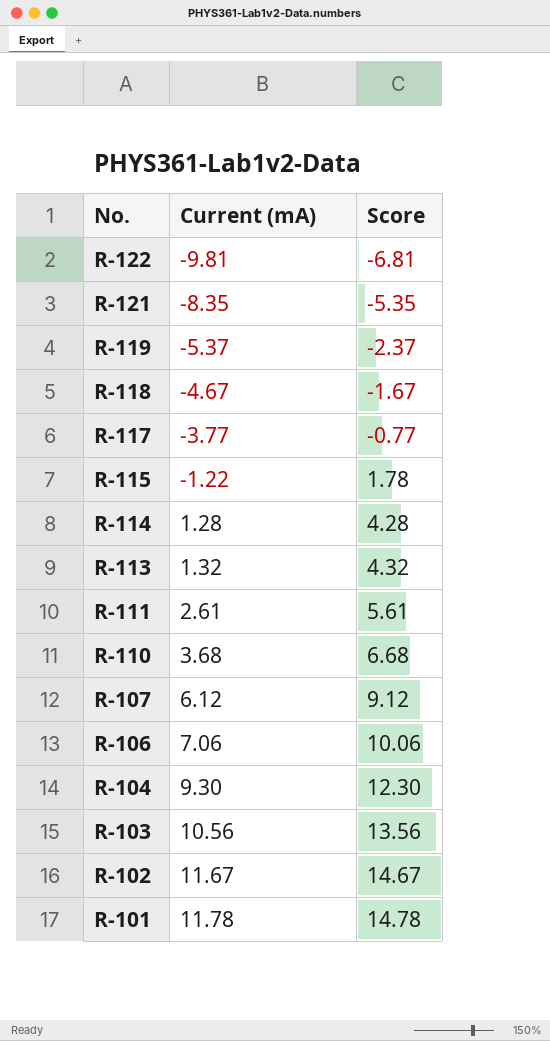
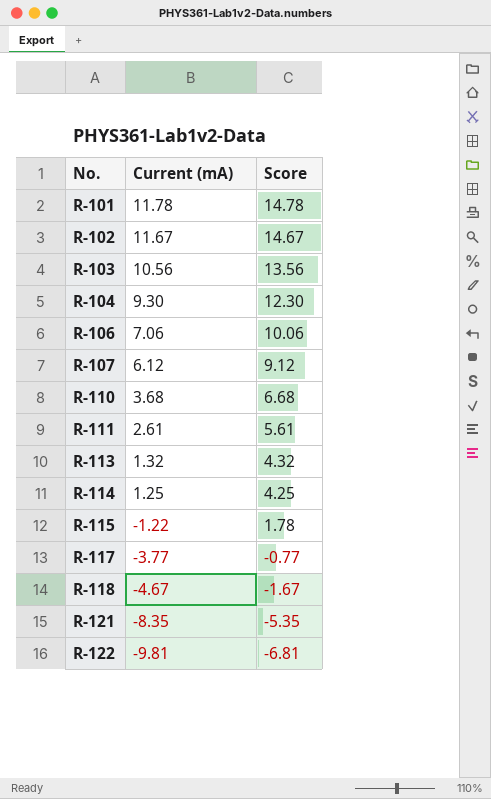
row order: No. descending -> No. ascending
row R-119: -5.37 | -2.37 -> none
R-114 | Current (mA): 1.28 -> 1.25
R-114 | Score: 4.28 -> 4.25

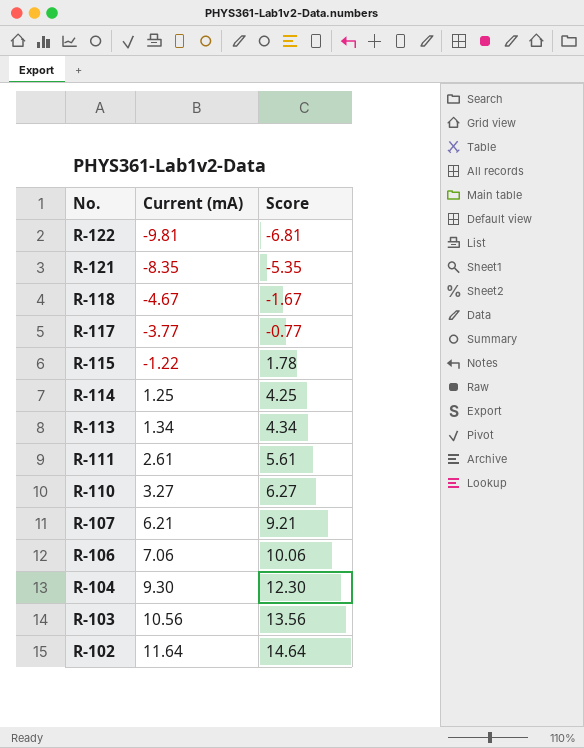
row order: No. ascending -> No. descending
row R-101: 11.78 | 14.78 -> none
R-113 | Current (mA): 1.32 -> 1.34
R-113 | Score: 4.32 -> 4.34
R-110 | Current (mA): 3.68 -> 3.27
R-110 | Score: 6.68 -> 6.27
R-107 | Current (mA): 6.12 -> 6.21
R-107 | Score: 9.12 -> 9.21
R-102 | Current (mA): 11.67 -> 11.64
R-102 | Score: 14.67 -> 14.64

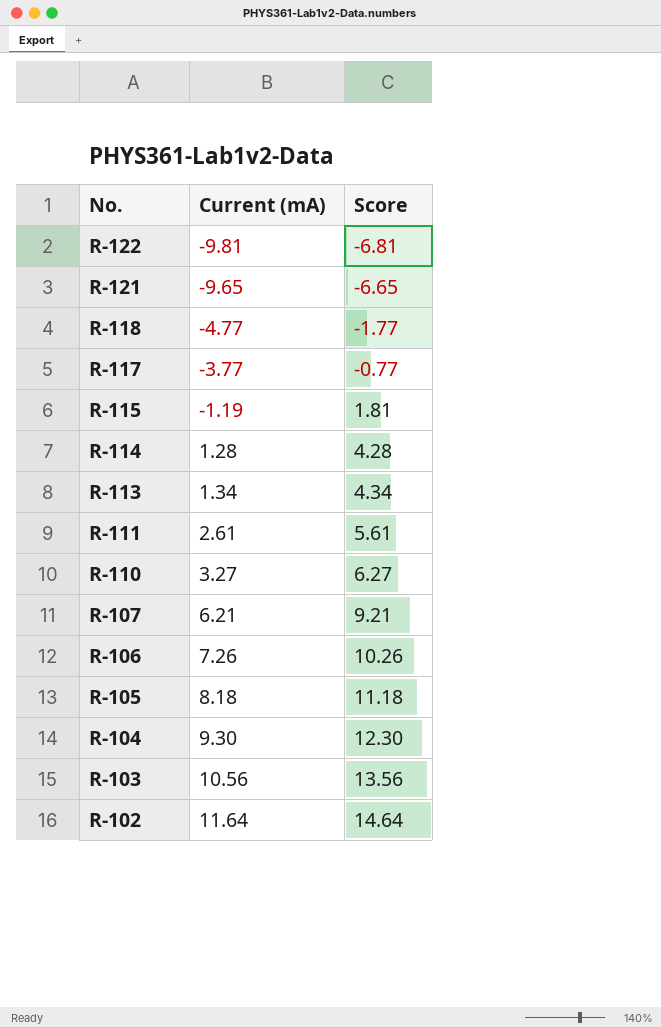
R-121 | Current (mA): -8.35 -> -9.65
R-121 | Score: -5.35 -> -6.65
R-118 | Current (mA): -4.67 -> -4.77
R-118 | Score: -1.67 -> -1.77
R-115 | Current (mA): -1.22 -> -1.19
R-115 | Score: 1.78 -> 1.81
R-114 | Current (mA): 1.25 -> 1.28
R-114 | Score: 4.25 -> 4.28
R-106 | Current (mA): 7.06 -> 7.26
R-106 | Score: 10.06 -> 10.26
row R-105: none -> 8.18 | 11.18

